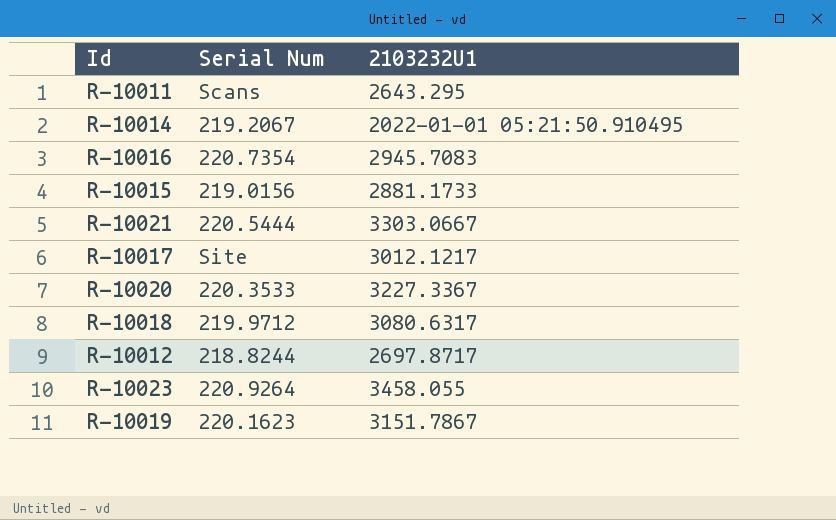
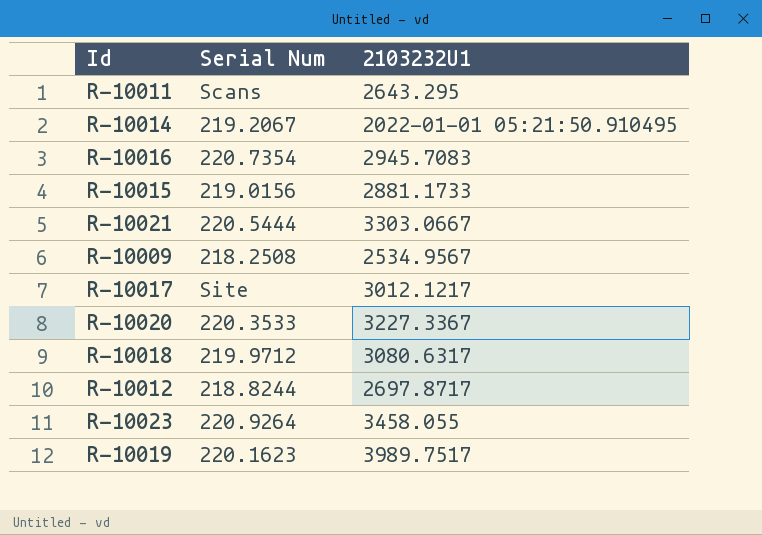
row R-10009: none -> 218.2508 | 2534.9567
R-10019 | 2103232U1: 3151.7867 -> 3989.7517

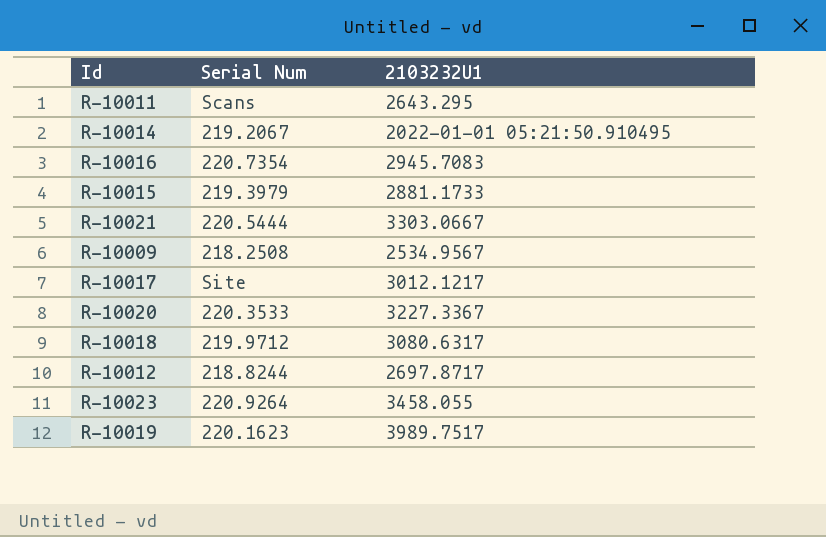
R-10015 | Serial Num: 219.0156 -> 219.3979

